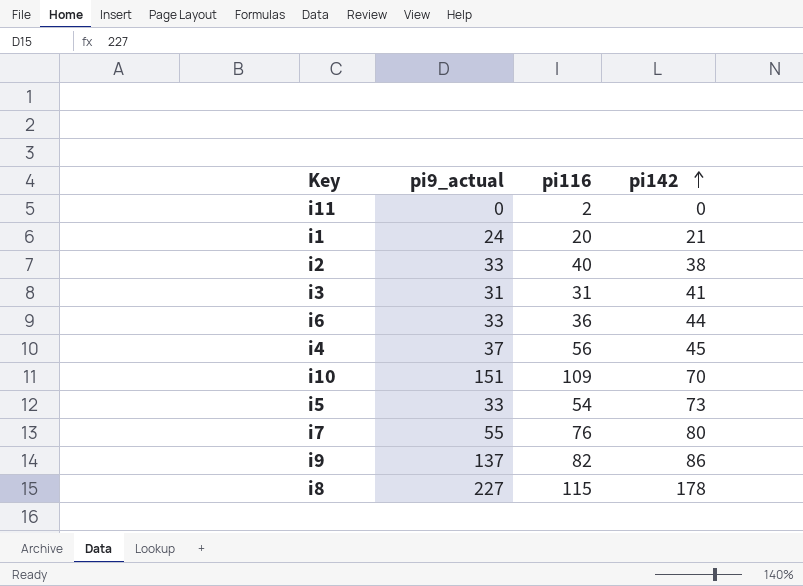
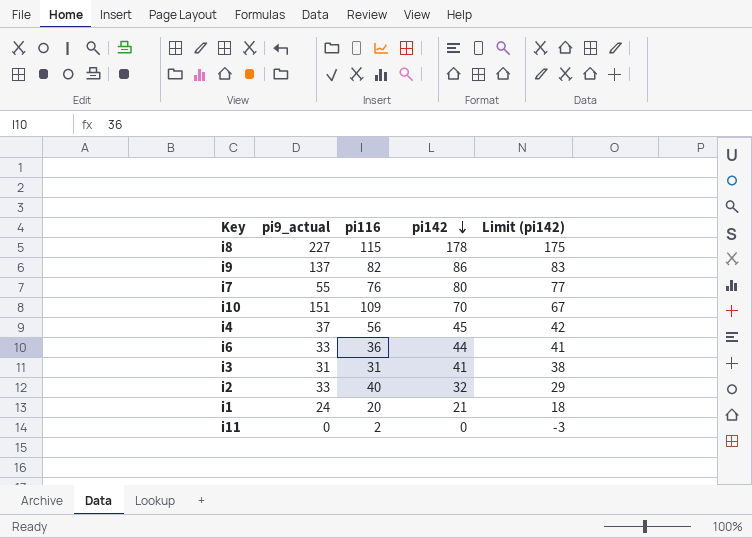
row order: pi142 ascending -> pi142 descending
column Limit (pi142) | formula: none -> [pi142] - 3
row i5: 33 | 54 | 73 -> none
i2 | pi142: 38 -> 32

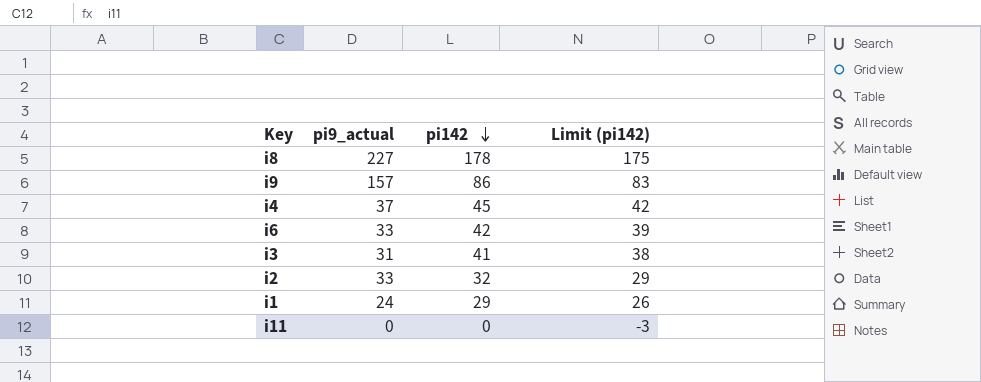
column pi116 | position: 3 -> none
row i7: 55 | 76 | 80 | 77 -> none
row i10: 151 | 109 | 70 | 67 -> none
i9 | pi9_actual: 137 -> 157
i6 | pi142: 44 -> 42
i6 | Limit (pi142): 41 -> 39
i1 | pi142: 21 -> 29
i1 | Limit (pi142): 18 -> 26

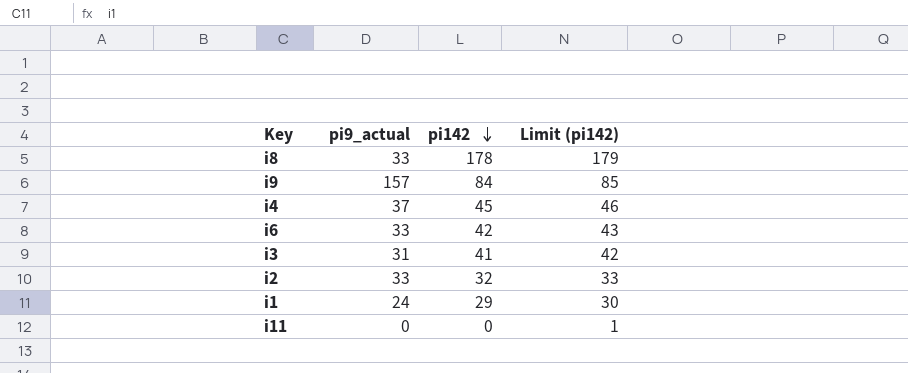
column Limit (pi142) | formula: [pi142] - 3 -> [pi142] + 1
i8 | pi9_actual: 227 -> 33
i9 | pi142: 86 -> 84

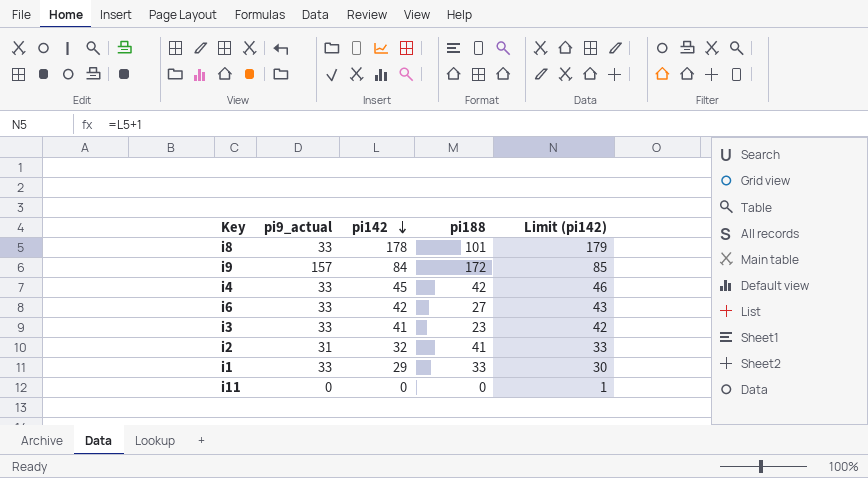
column pi188 | position: none -> 4
i4 | pi9_actual: 37 -> 33
i3 | pi9_actual: 31 -> 33
i2 | pi9_actual: 33 -> 31
i1 | pi9_actual: 24 -> 33

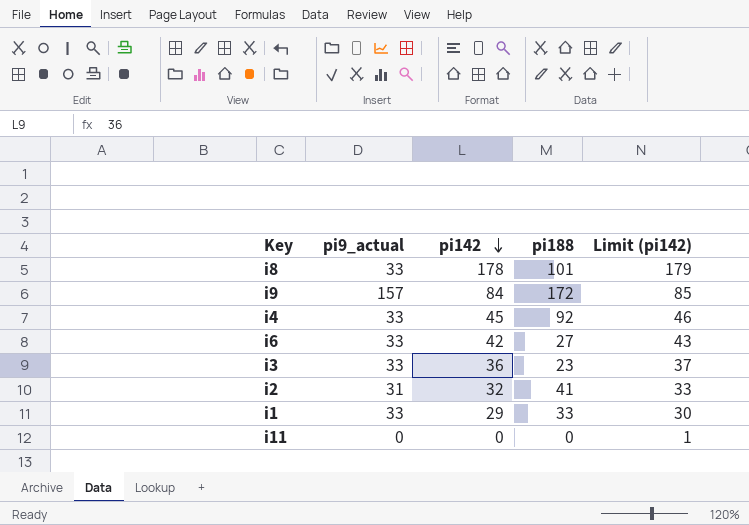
i4 | pi188: 42 -> 92
i3 | pi142: 41 -> 36
i3 | Limit (pi142): 42 -> 37

